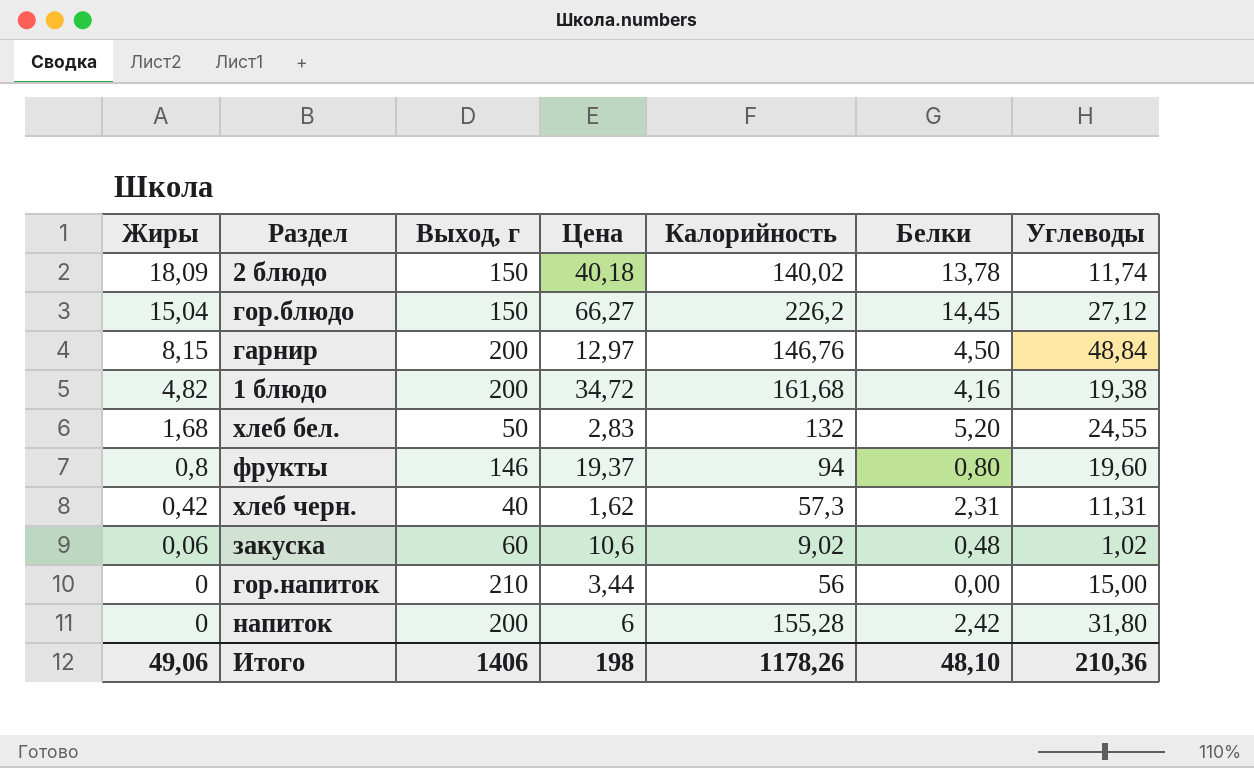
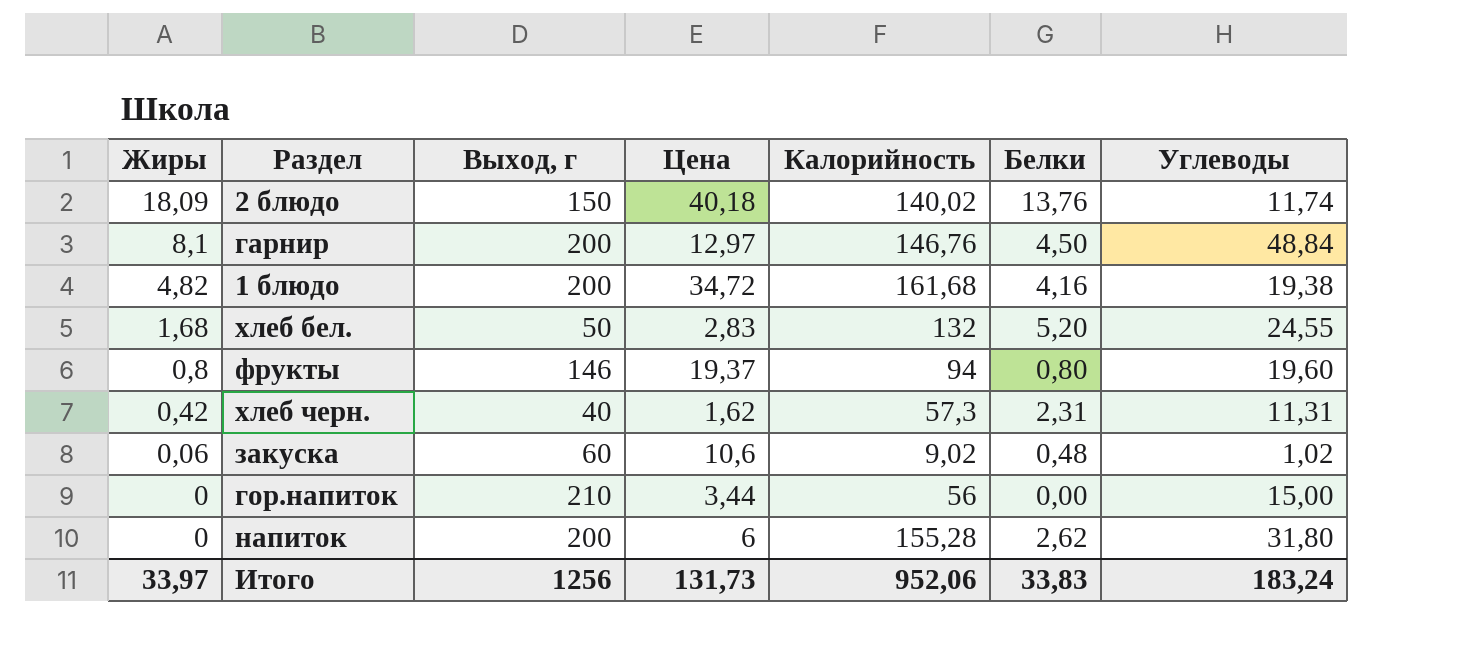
row гор.блюдо: 15,04 | 150 | 66,27 | 226,2 | 14,45 | 27,12 -> none
2 блюдо | Белки: 13,78 -> 13,76
гарнир | Жиры: 8,15 -> 8,1
напиток | Белки: 2,42 -> 2,62
Итого | Жиры: 49,06 -> 33,97
Итого | Выход, г: 1406 -> 1256
Итого | Цена: 198 -> 131,73
Итого | Калорийность: 1178,26 -> 952,06
Итого | Белки: 48,10 -> 33,83
Итого | Углеводы: 210,36 -> 183,24

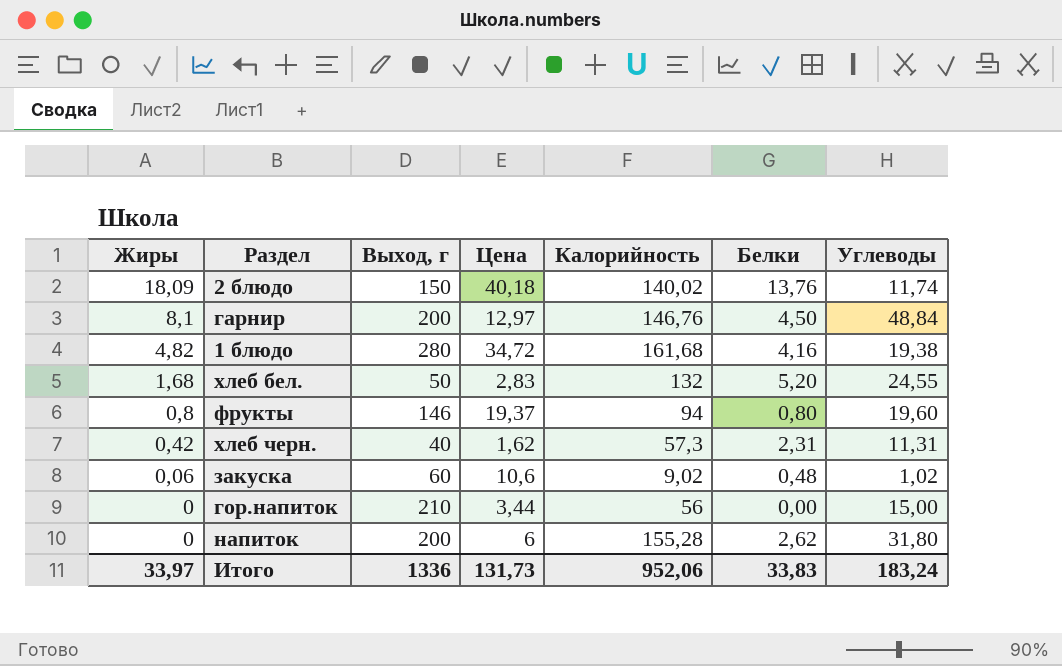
1 блюдо | Выход, г: 200 -> 280
Итого | Выход, г: 1256 -> 1336

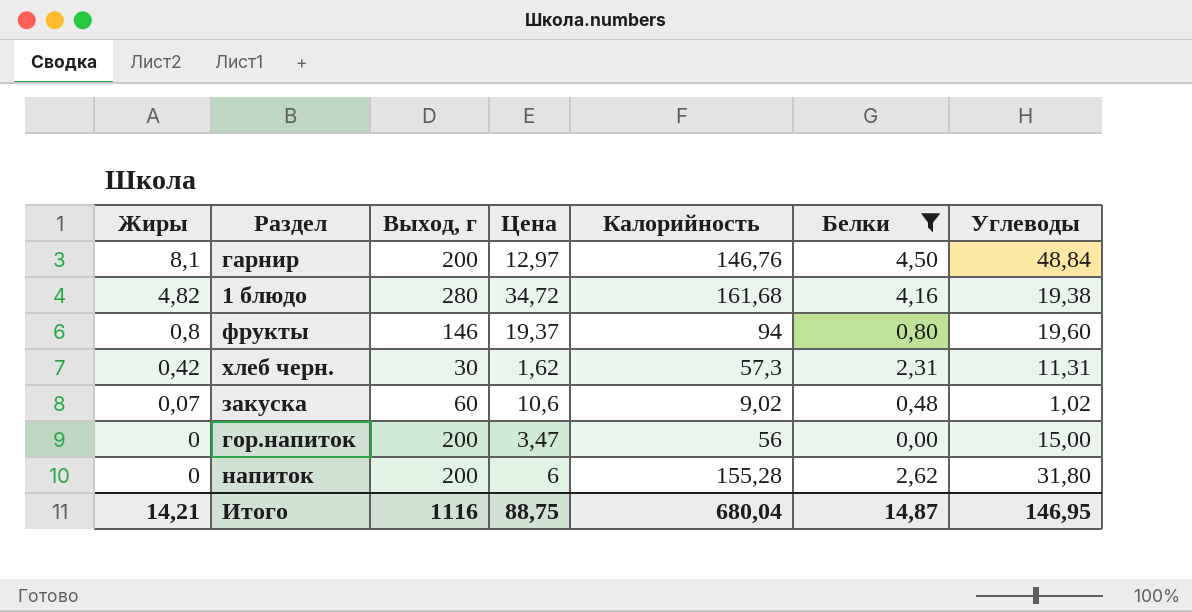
filter: none -> Белки <= 4,50
хлеб черн. | Выход, г: 40 -> 30
закуска | Жиры: 0,06 -> 0,07
гор.напиток | Выход, г: 210 -> 200
гор.напиток | Цена: 3,44 -> 3,47
Итого | Жиры: 33,97 -> 14,21
Итого | Выход, г: 1336 -> 1116
Итого | Цена: 131,73 -> 88,75
Итого | Калорийность: 952,06 -> 680,04
Итого | Белки: 33,83 -> 14,87
Итого | Углеводы: 183,24 -> 146,95

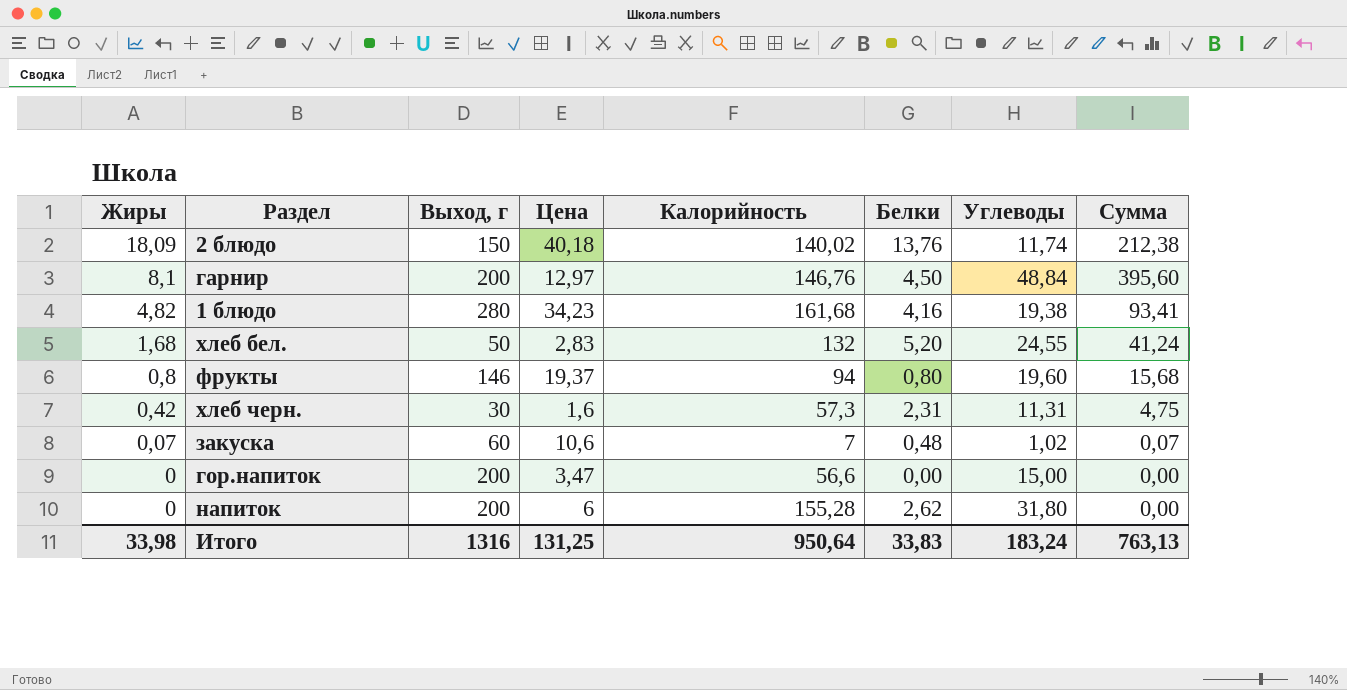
filter: Белки <= 4,50 -> none
column Сумма | formula: none -> [Жиры] * [Углеводы]
1 блюдо | Цена: 34,72 -> 34,23
хлеб черн. | Цена: 1,62 -> 1,6
закуска | Калорийность: 9,02 -> 7
гор.напиток | Калорийность: 56 -> 56,6
Итого | Жиры: 14,21 -> 33,98
Итого | Выход, г: 1116 -> 1316
Итого | Цена: 88,75 -> 131,25
Итого | Калорийность: 680,04 -> 950,64
Итого | Белки: 14,87 -> 33,83
Итого | Углеводы: 146,95 -> 183,24

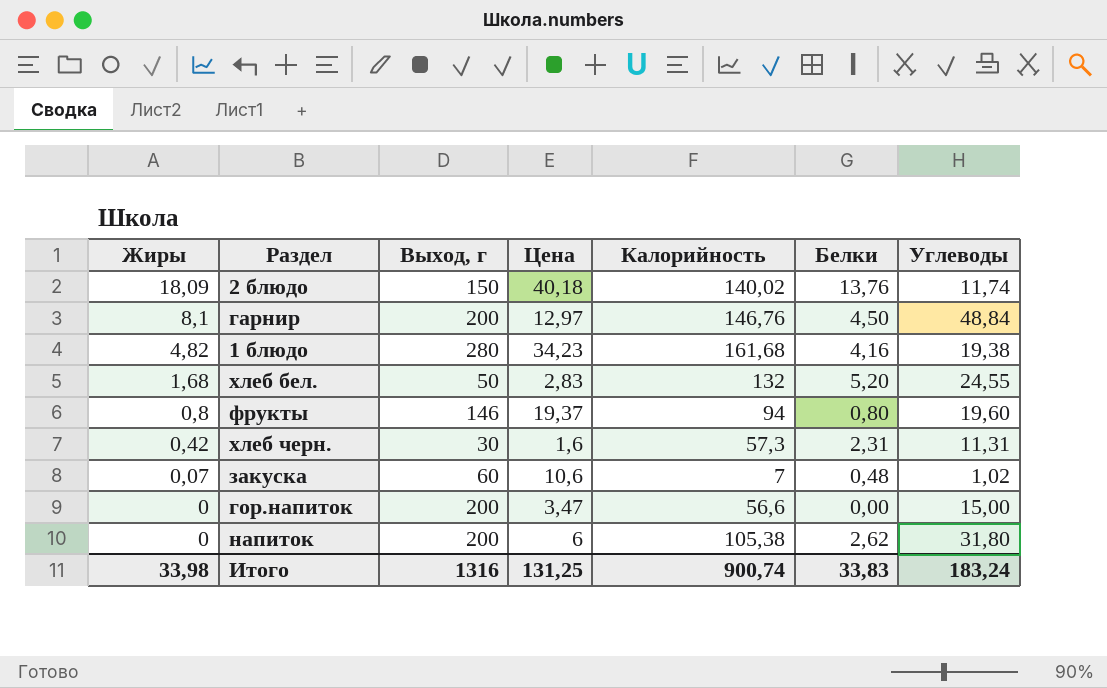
column Сумма | formula: [Жиры] * [Углеводы] -> none
напиток | Калорийность: 155,28 -> 105,38
Итого | Калорийность: 950,64 -> 900,74

